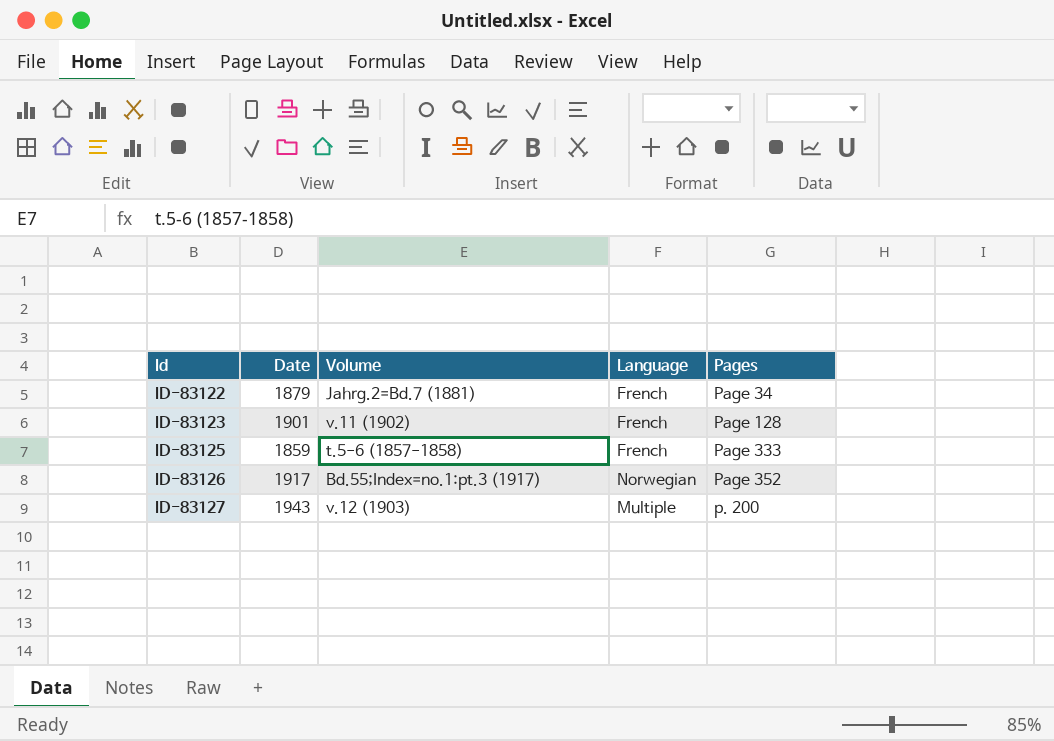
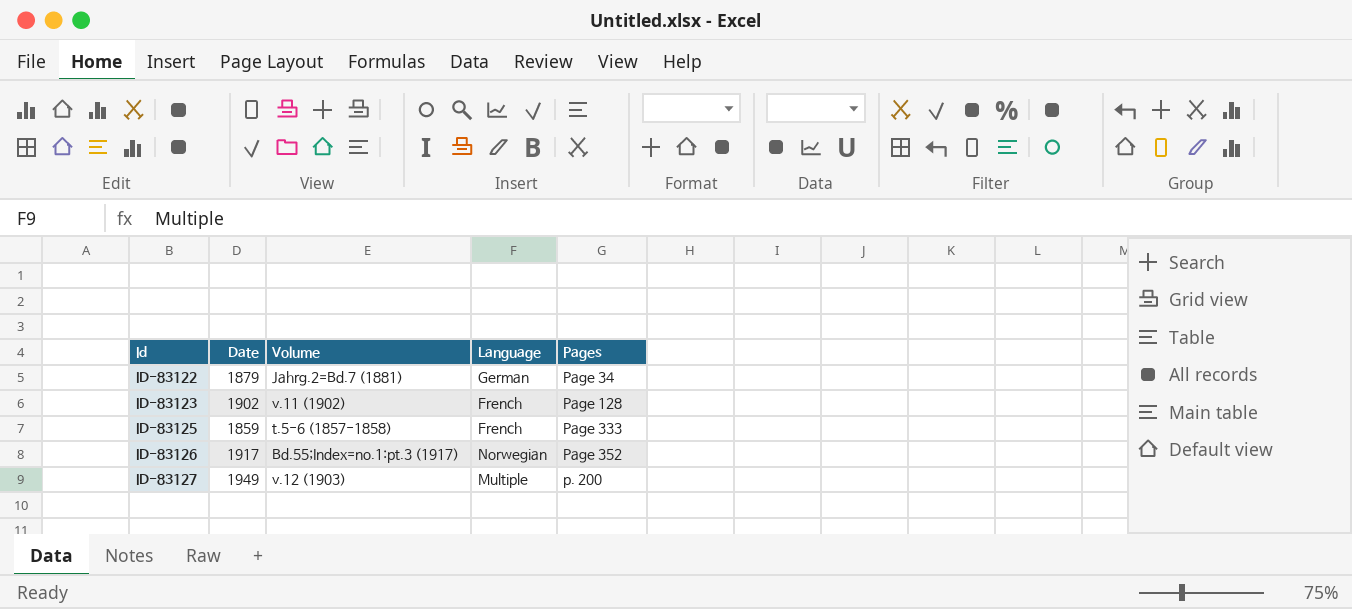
ID-83122 | Language: French -> German
ID-83123 | Date: 1901 -> 1902
ID-83127 | Date: 1943 -> 1949

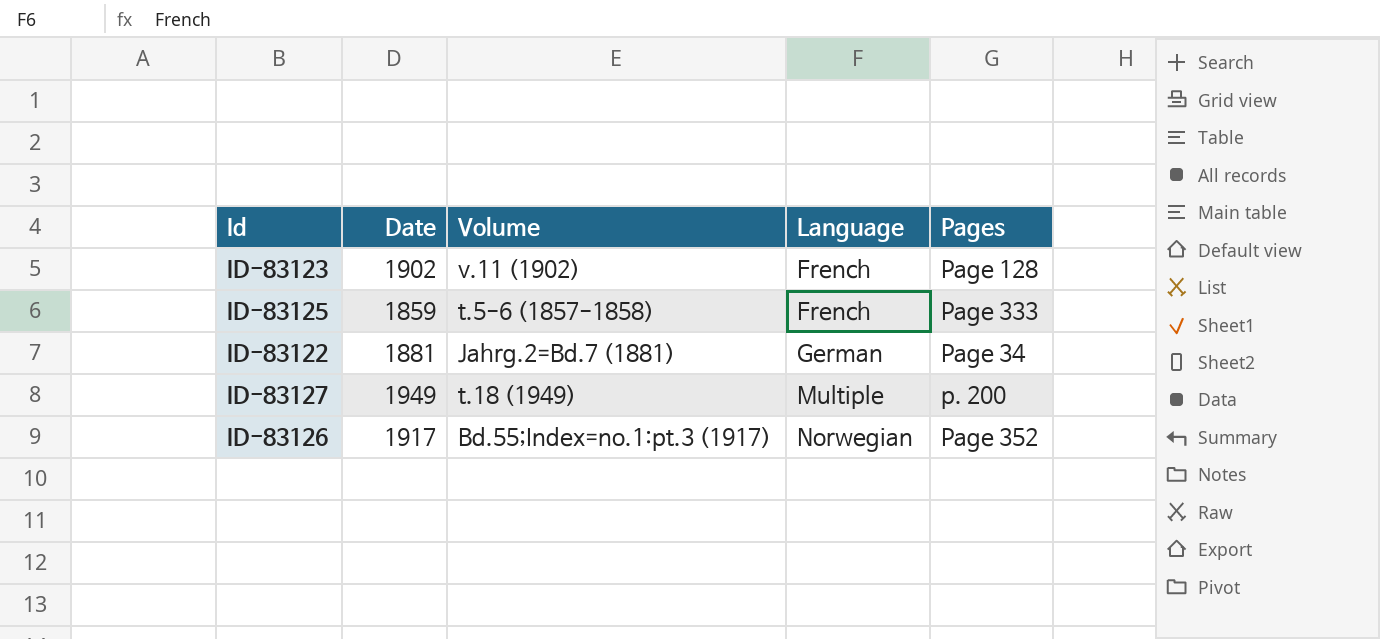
row order: Id ascending -> Language ascending
ID-83122 | Date: 1879 -> 1881
ID-83127 | Volume: v.12 (1903) -> t.18 (1949)

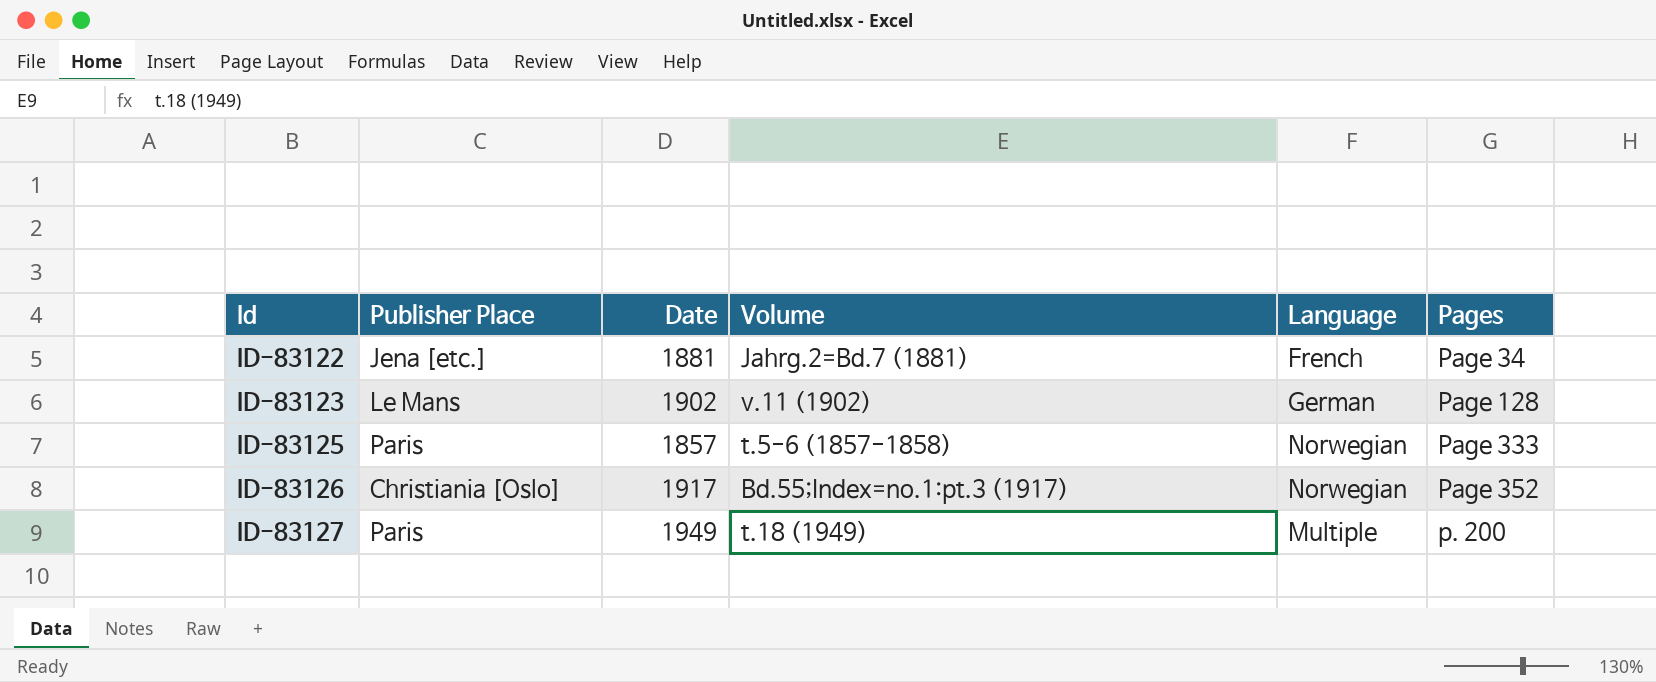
row order: Language ascending -> Id ascending
column Publisher Place | position: none -> 2
ID-83122 | Language: German -> French
ID-83123 | Language: French -> German
ID-83125 | Date: 1859 -> 1857
ID-83125 | Language: French -> Norwegian

